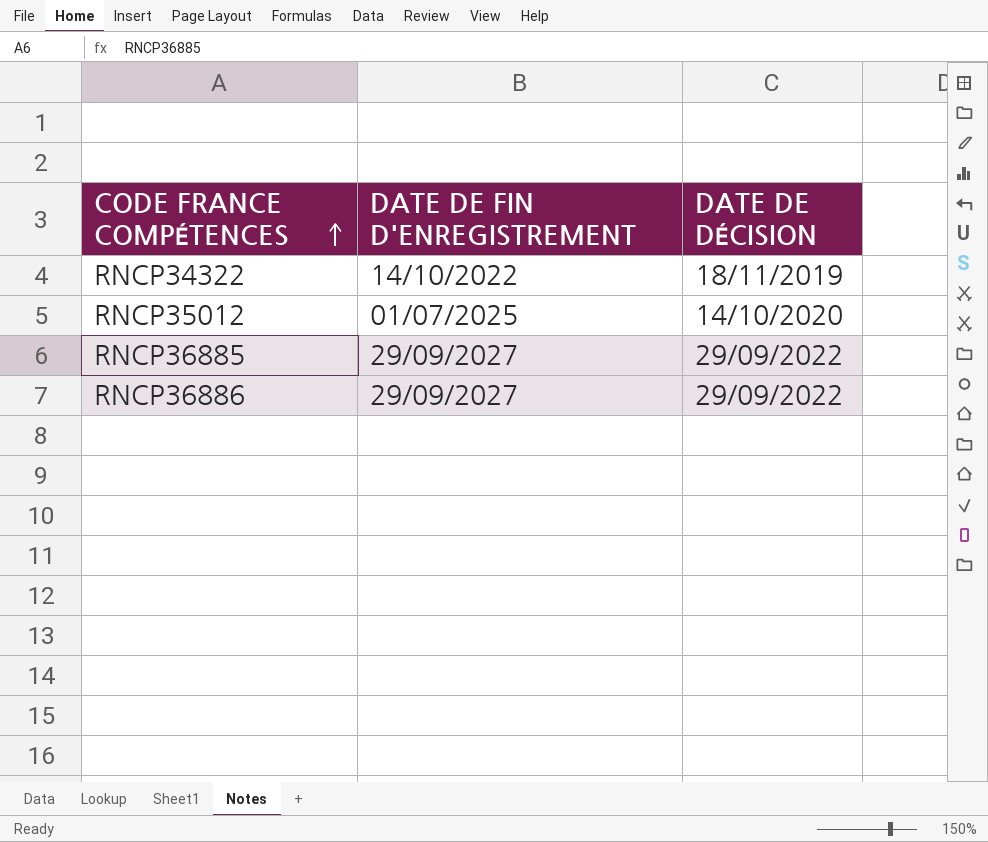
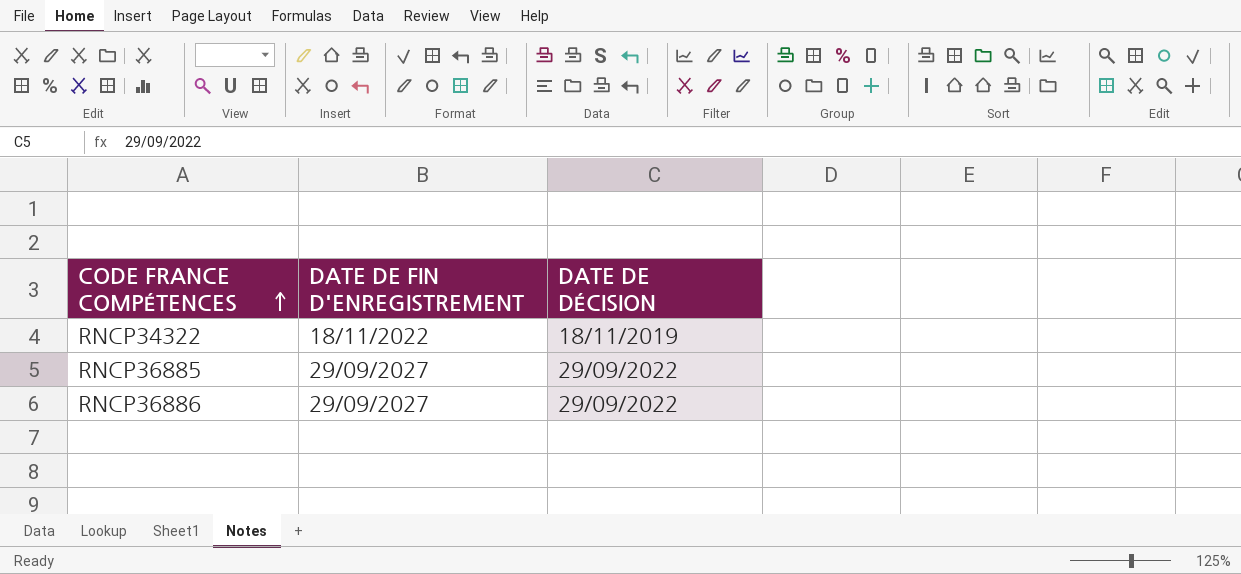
row RNCP35012: 01/07/2025 | 14/10/2020 -> none
RNCP34322 | DATE DE FIN D'ENREGISTREMENT: 14/10/2022 -> 18/11/2022

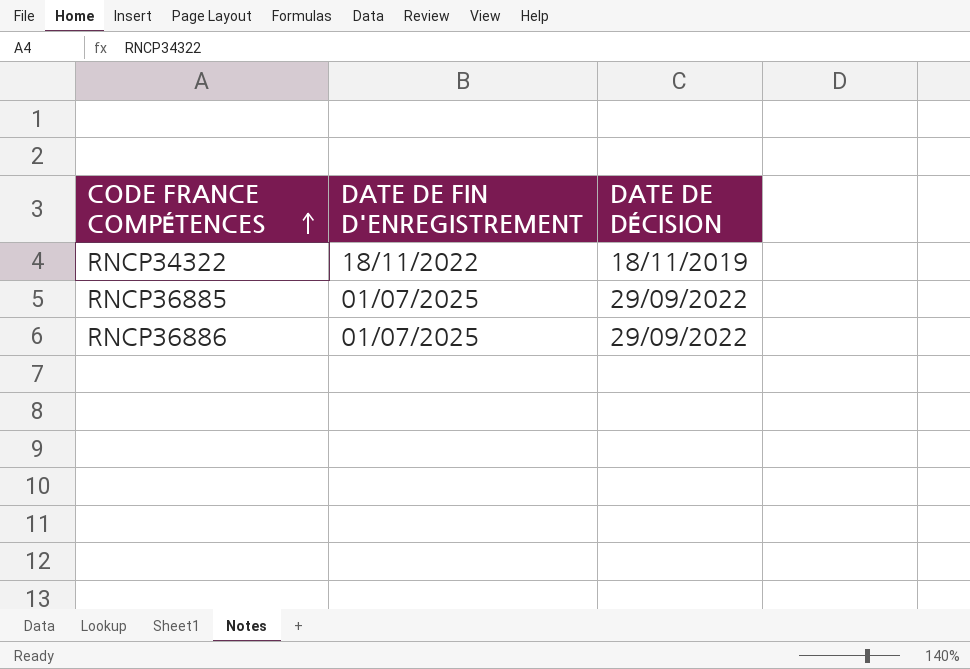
RNCP36885 | DATE DE FIN D'ENREGISTREMENT: 29/09/2027 -> 01/07/2025
RNCP36886 | DATE DE FIN D'ENREGISTREMENT: 29/09/2027 -> 01/07/2025

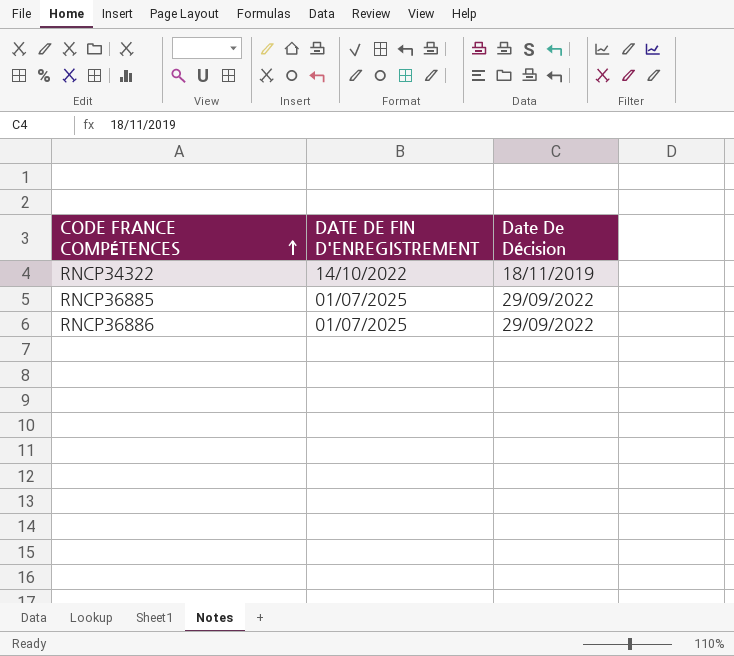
column name: DATE DE DÉCISION -> Date De Décision
RNCP34322 | DATE DE FIN D'ENREGISTREMENT: 18/11/2022 -> 14/10/2022

